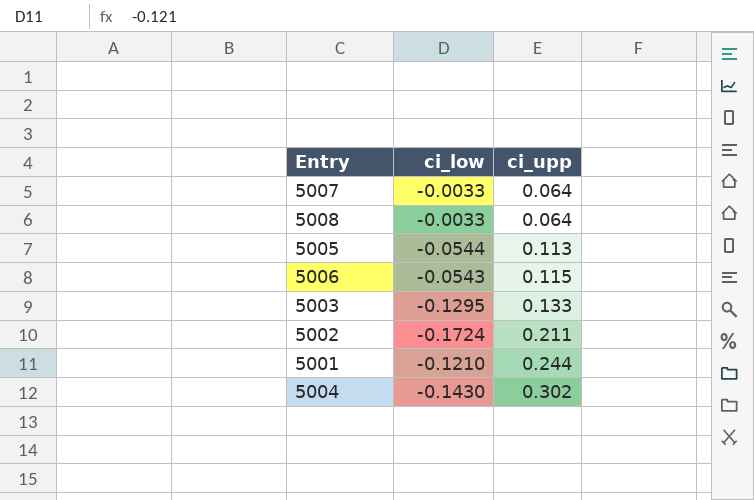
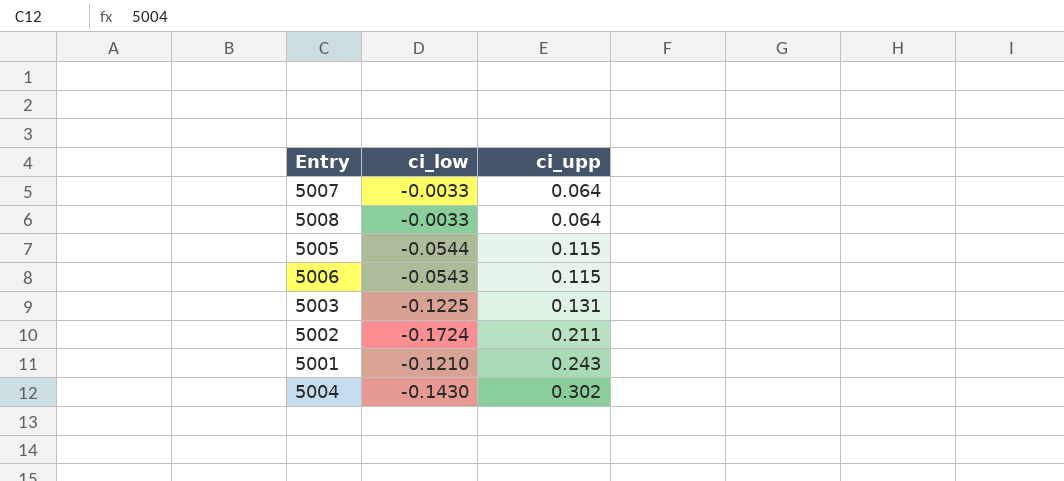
5005 | ci_upp: 0.113 -> 0.115
5003 | ci_low: -0.1295 -> -0.1225
5003 | ci_upp: 0.133 -> 0.131
5001 | ci_upp: 0.244 -> 0.243

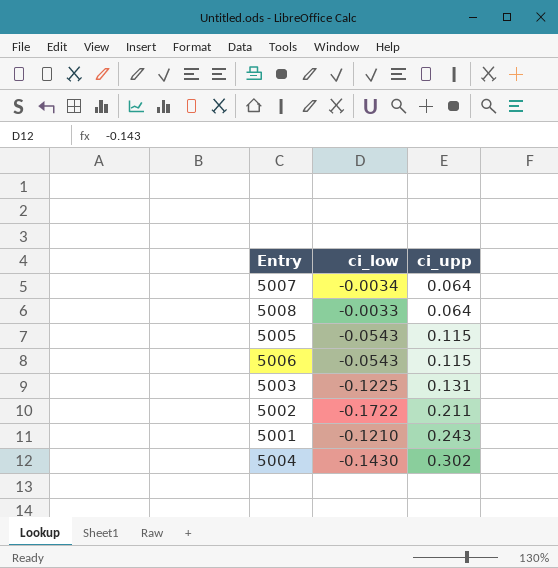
5007 | ci_low: -0.0033 -> -0.0034
5005 | ci_low: -0.0544 -> -0.0543
5002 | ci_low: -0.1724 -> -0.1722

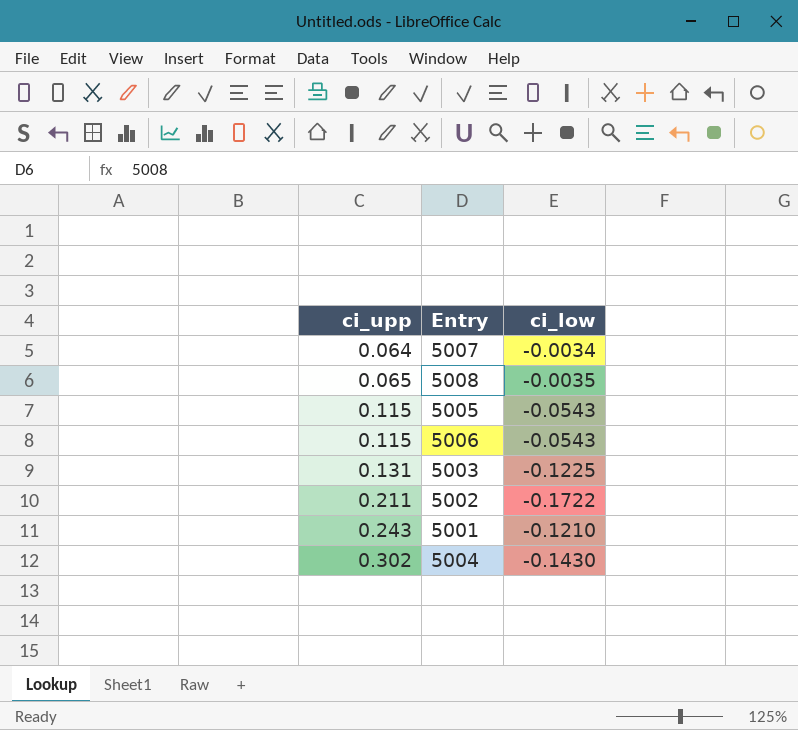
column ci_upp | position: 3 -> 1
5008 | ci_upp: 0.064 -> 0.065
5008 | ci_low: -0.0033 -> -0.0035

